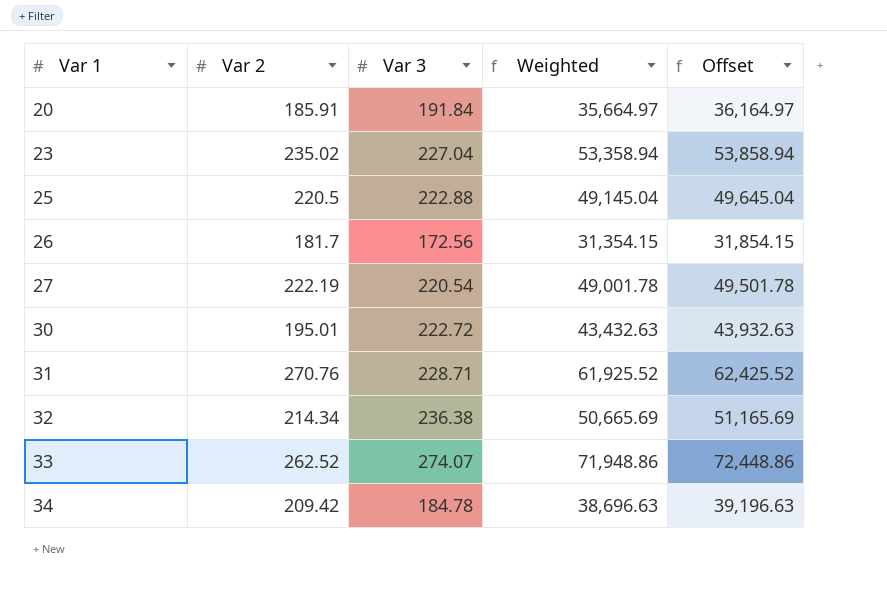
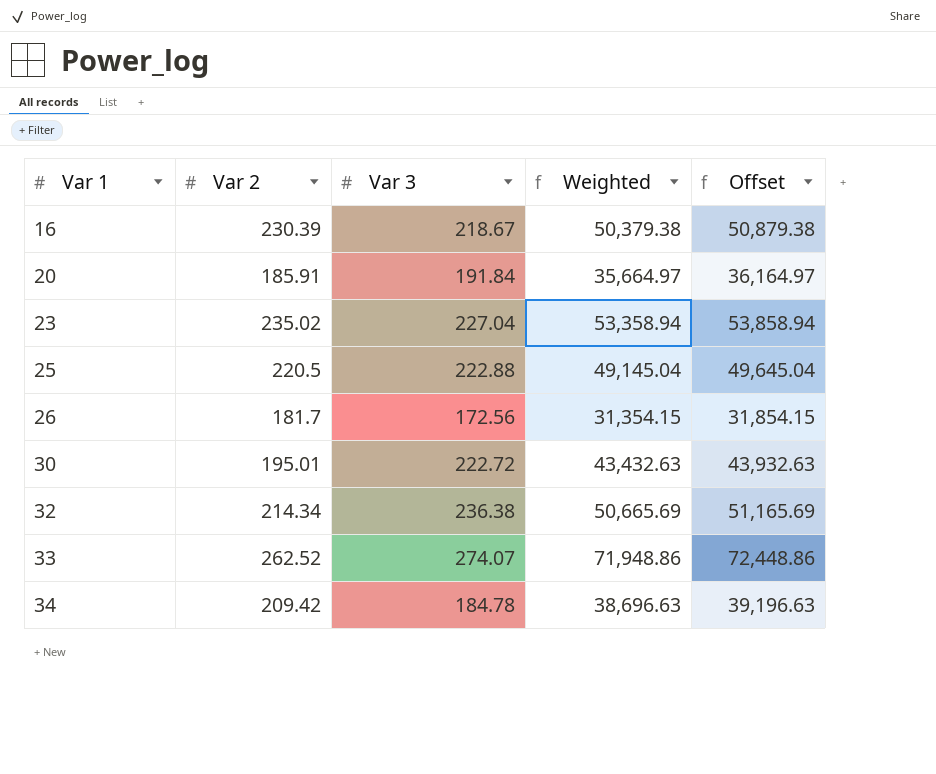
row 27: 222.19 | 220.54 | 49,001.78 | 49,501.78 -> none
row 31: 270.76 | 228.71 | 61,925.52 | 62,425.52 -> none
row 16: none -> 230.39 | 218.67 | 50,379.38 | 50,879.38

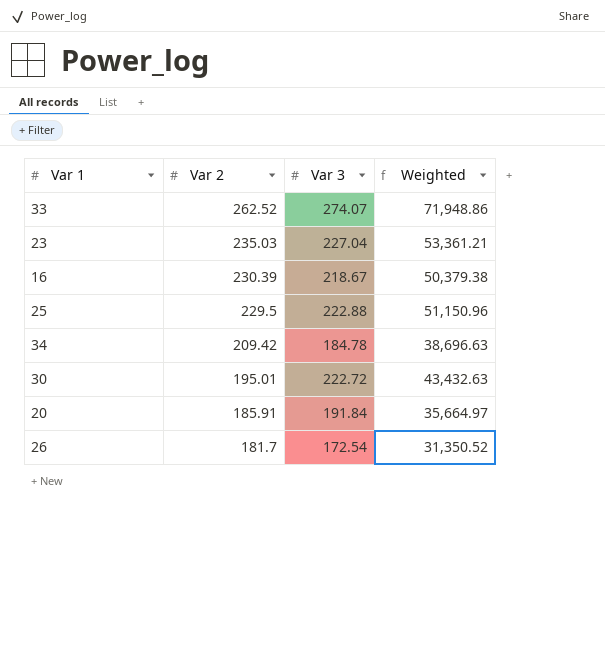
row order: Var 1 ascending -> Var 2 descending
column Offset | formula: [Weighted] + 500 -> none
row 32: 214.34 | 236.38 | 50,665.69 | 51,165.69 -> none
23 | Var 2: 235.02 -> 235.03
23 | Weighted: 53,358.94 -> 53,361.21
25 | Var 2: 220.5 -> 229.5
25 | Weighted: 49,145.04 -> 51,150.96
26 | Var 3: 172.56 -> 172.54
26 | Weighted: 31,354.15 -> 31,350.52

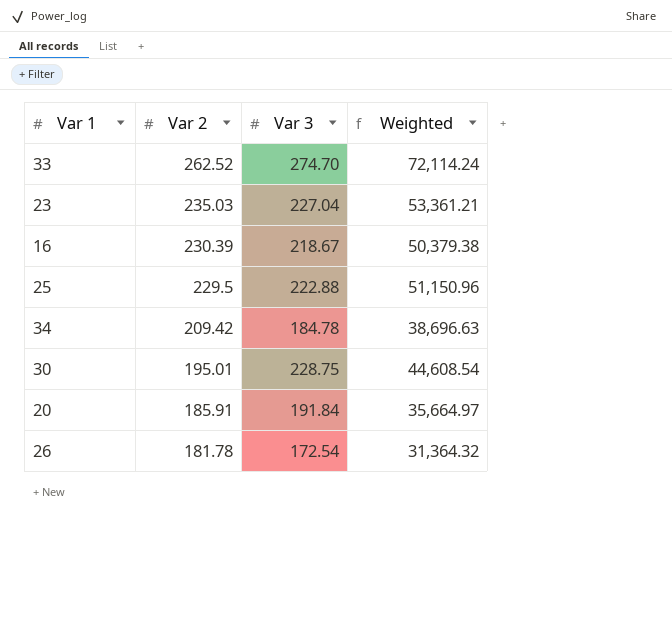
33 | Var 3: 274.07 -> 274.70
33 | Weighted: 71,948.86 -> 72,114.24
30 | Var 3: 222.72 -> 228.75
30 | Weighted: 43,432.63 -> 44,608.54
26 | Var 2: 181.7 -> 181.78
26 | Weighted: 31,350.52 -> 31,364.32

